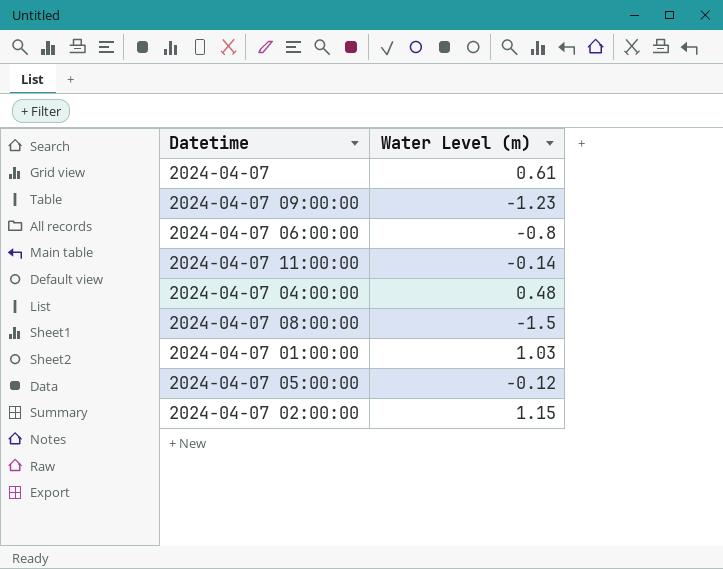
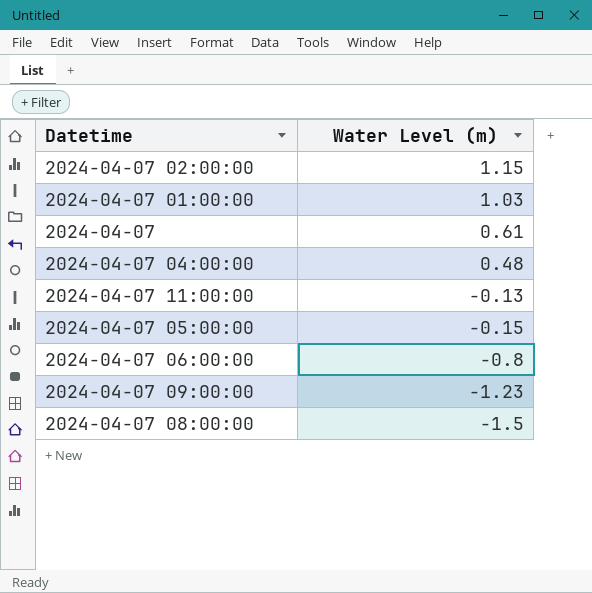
row order: none -> Water Level (m) descending
2024-04-07 11:00:00 | Water Level (m): -0.14 -> -0.13
2024-04-07 05:00:00 | Water Level (m): -0.12 -> -0.15

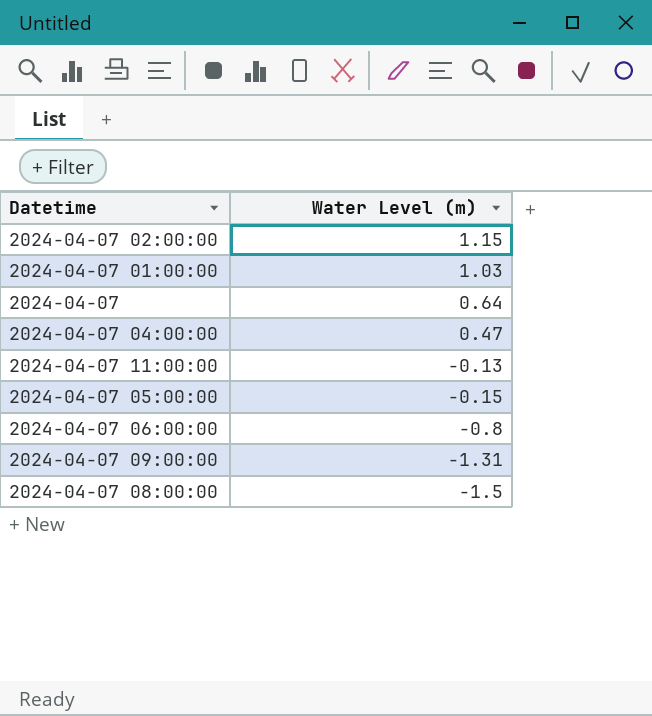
2024-04-07 | Water Level (m): 0.61 -> 0.64
2024-04-07 04:00:00 | Water Level (m): 0.48 -> 0.47
2024-04-07 09:00:00 | Water Level (m): -1.23 -> -1.31

